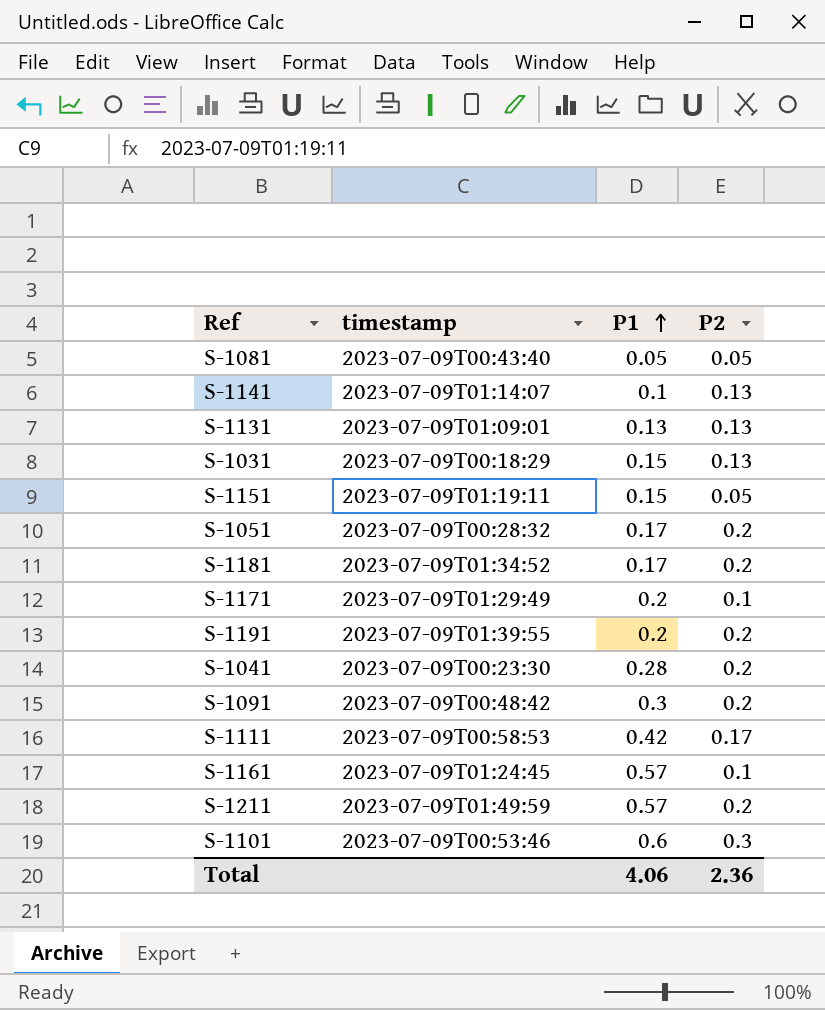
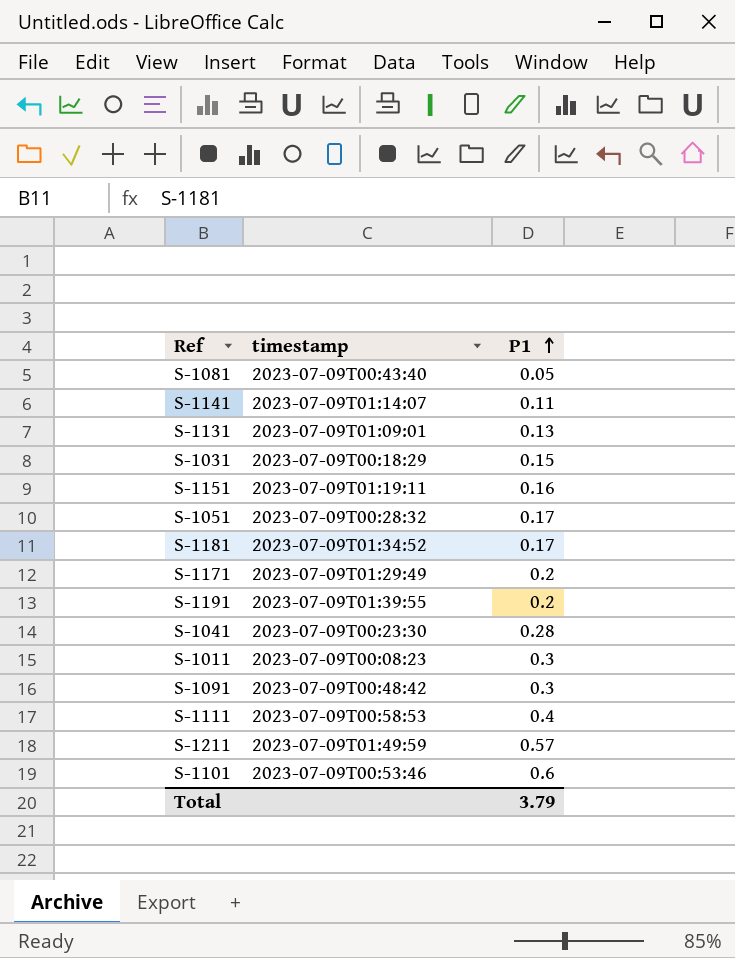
column P2 | position: 4 -> none
row S-1161: 2023-07-09T01:24:45 | 0.57 | 0.1 -> none
S-1141 | P1: 0.1 -> 0.11
S-1151 | P1: 0.15 -> 0.16
row S-1011: none -> 2023-07-09T00:08:23 | 0.3
S-1111 | P1: 0.42 -> 0.4
Total | P1: 4.06 -> 3.79

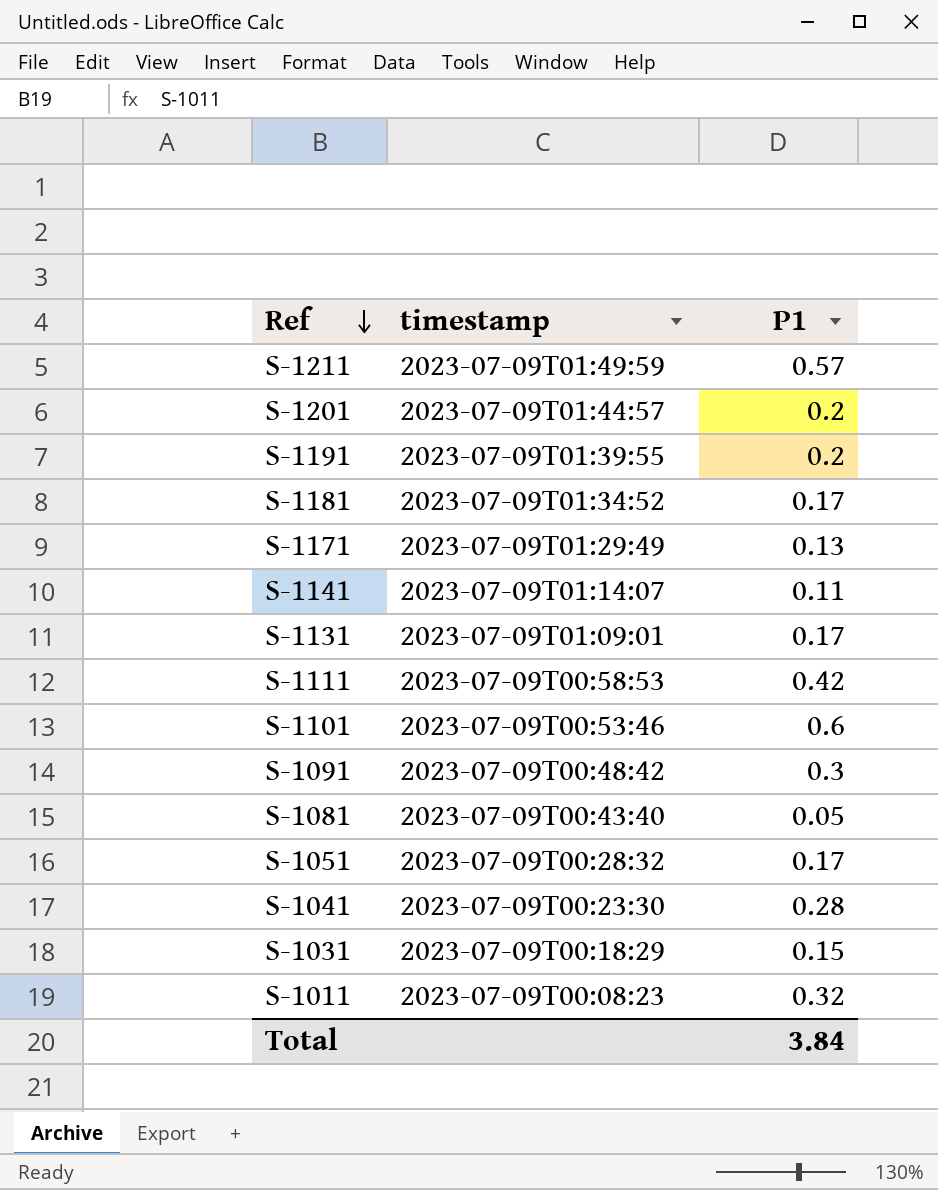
row order: P1 ascending -> Ref descending
row S-1151: 2023-07-09T01:19:11 | 0.16 -> none
row S-1201: none -> 2023-07-09T01:44:57 | 0.2
S-1171 | P1: 0.2 -> 0.13
S-1131 | P1: 0.13 -> 0.17
S-1111 | P1: 0.4 -> 0.42
S-1011 | P1: 0.3 -> 0.32
Total | P1: 3.79 -> 3.84

